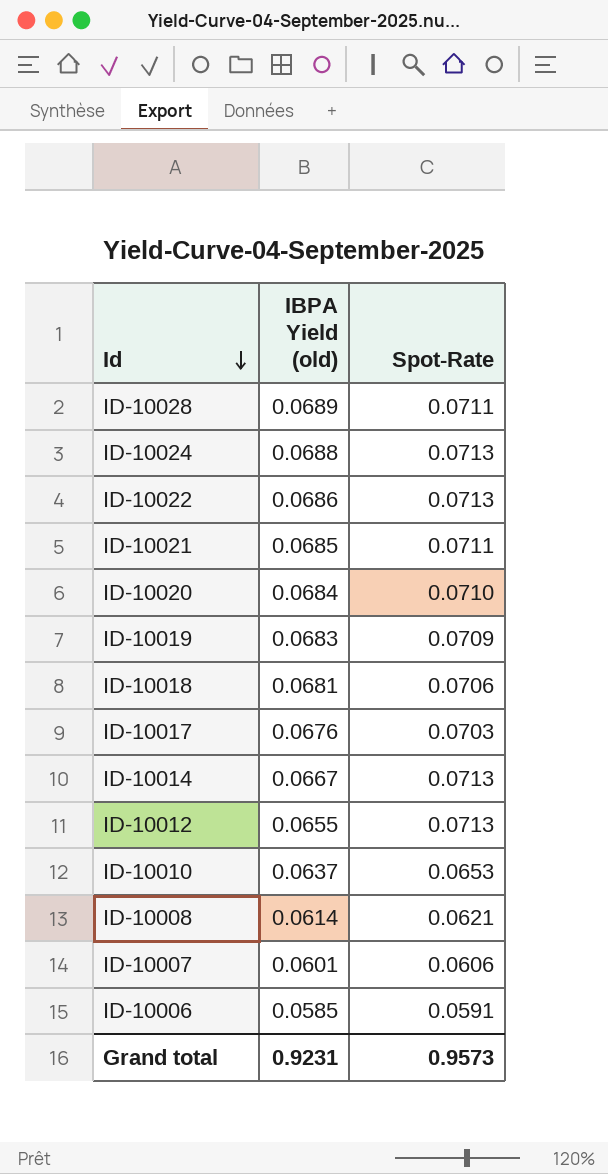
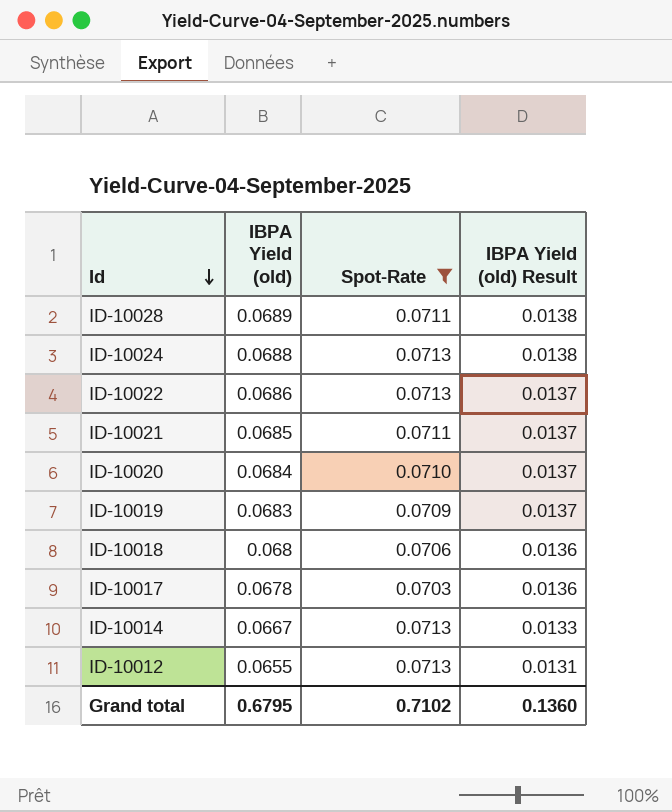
filter: none -> Spot-Rate >= 0.0703
column IBPA Yield (old) Result | formula: none -> [IBPA Yield (old)] * 0.2
ID-10018 | IBPA Yield (old): 0.0681 -> 0.068
ID-10017 | IBPA Yield (old): 0.0676 -> 0.0678
Grand total | IBPA Yield (old): 0.9231 -> 0.6795
Grand total | Spot-Rate: 0.9573 -> 0.7102

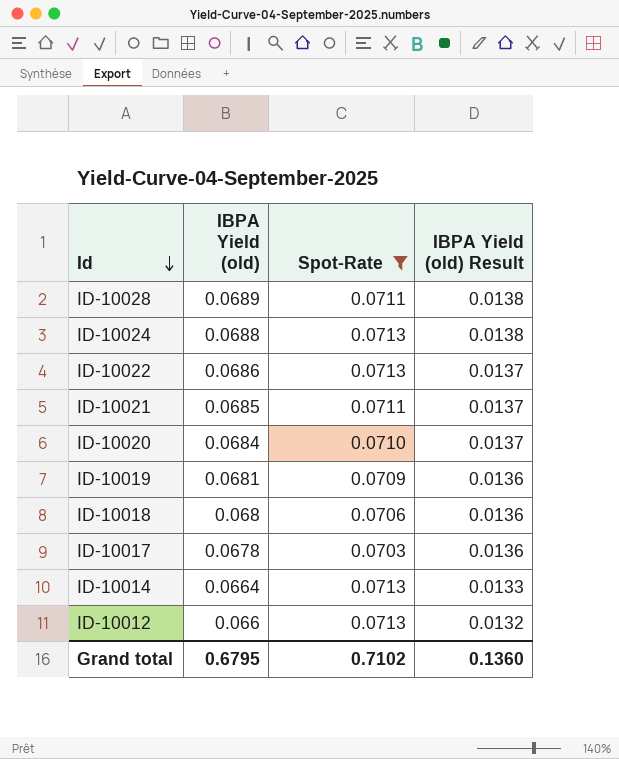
ID-10019 | IBPA Yield (old): 0.0683 -> 0.0681
ID-10019 | IBPA Yield (old) Result: 0.0137 -> 0.0136
ID-10014 | IBPA Yield (old): 0.0667 -> 0.0664
ID-10012 | IBPA Yield (old): 0.0655 -> 0.066
ID-10012 | IBPA Yield (old) Result: 0.0131 -> 0.0132

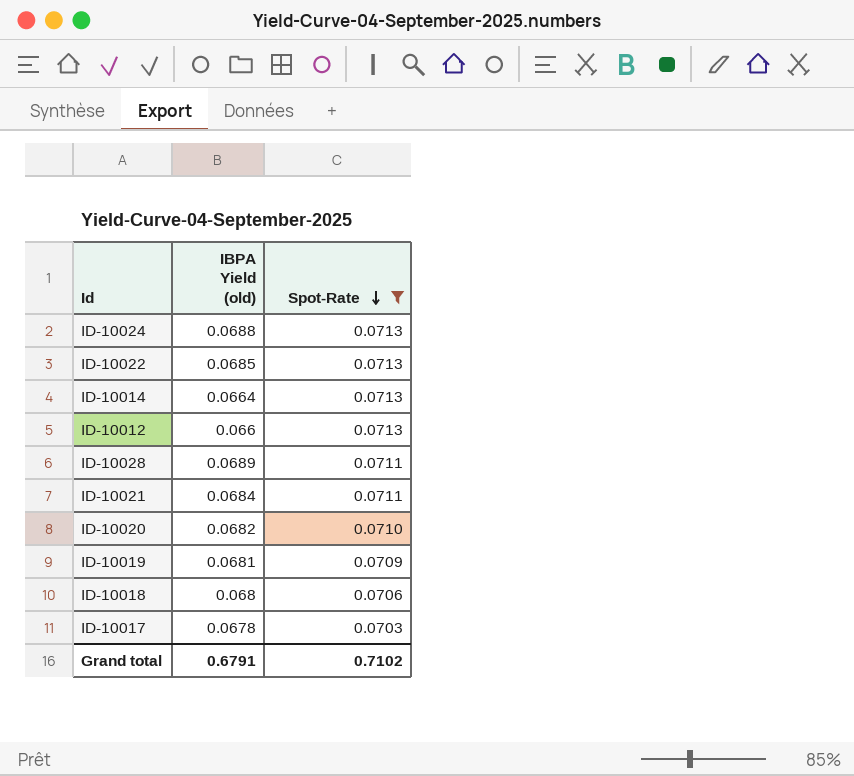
row order: Id descending -> Spot-Rate descending
column IBPA Yield (old) Result | formula: [IBPA Yield (old)] * 0.2 -> none
ID-10022 | IBPA Yield (old): 0.0686 -> 0.0685
ID-10021 | IBPA Yield (old): 0.0685 -> 0.0684
ID-10020 | IBPA Yield (old): 0.0684 -> 0.0682
Grand total | IBPA Yield (old): 0.6795 -> 0.6791

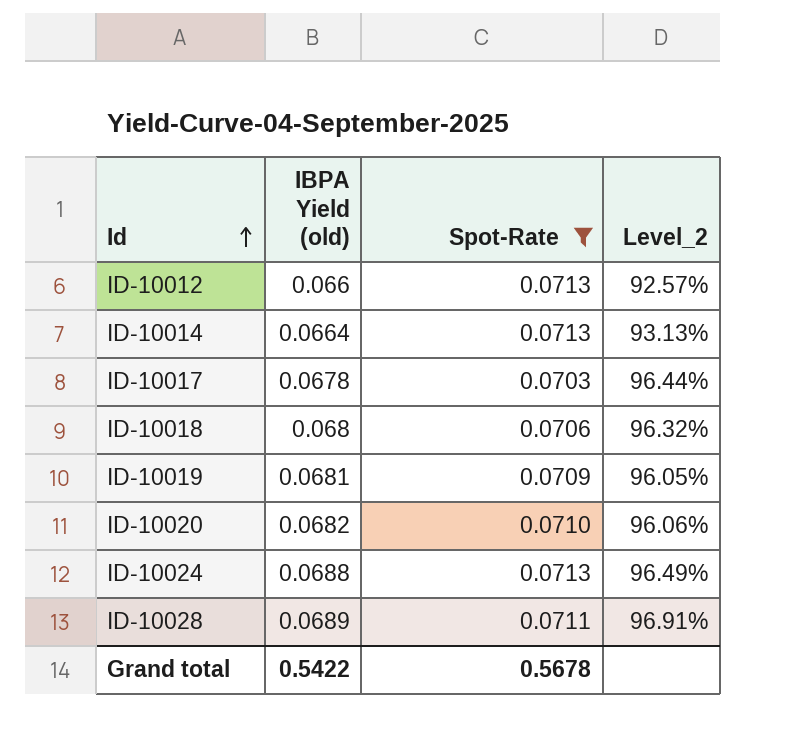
row order: Spot-Rate descending -> Id ascending
column Level_2 | formula: none -> [IBPA Yield (old)] / [Spot-Rate]
row ID-10022: 0.0685 | 0.0713 -> none
row ID-10021: 0.0684 | 0.0711 -> none
Grand total | IBPA Yield (old): 0.6791 -> 0.5422
Grand total | Spot-Rate: 0.7102 -> 0.5678

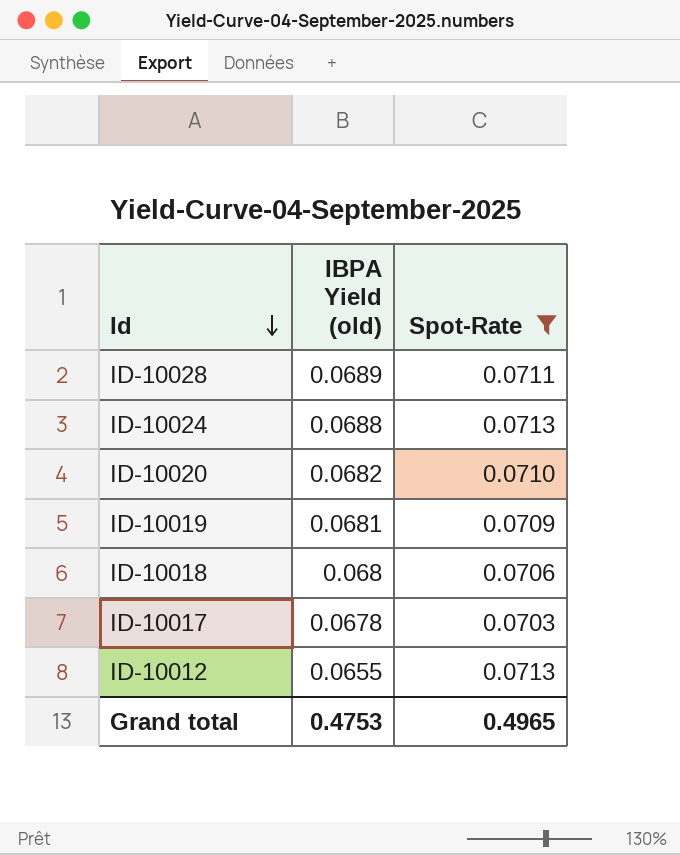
row order: Id ascending -> Id descending
column Level_2 | formula: [IBPA Yield (old)] / [Spot-Rate] -> none
row ID-10014: 0.0664 | 0.0713 | 93.13% -> none
ID-10012 | IBPA Yield (old): 0.066 -> 0.0655
Grand total | IBPA Yield (old): 0.5422 -> 0.4753
Grand total | Spot-Rate: 0.5678 -> 0.4965

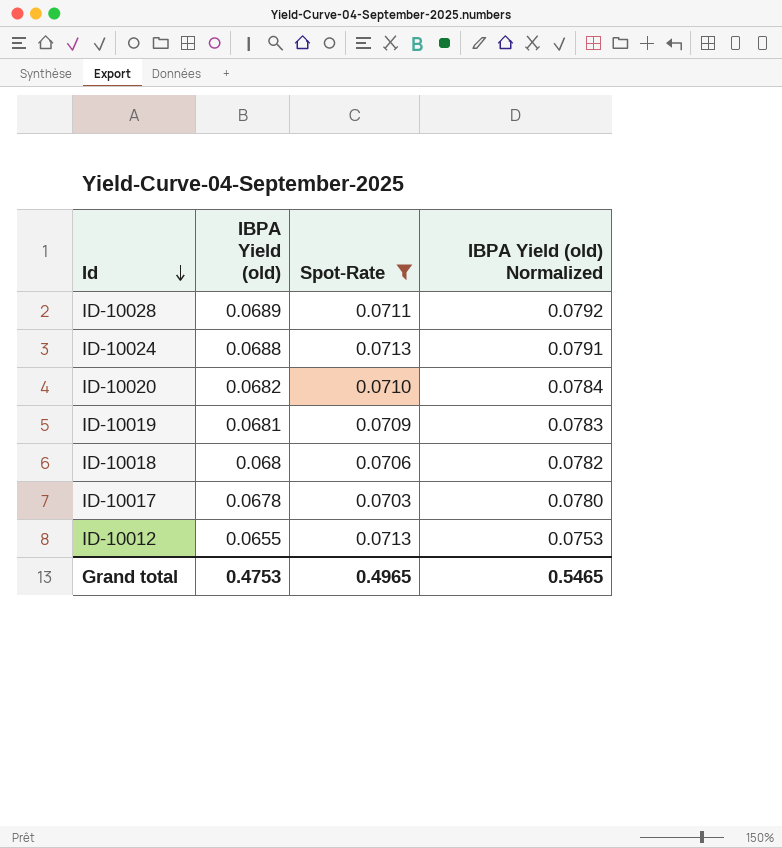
column IBPA Yield (old) Normalized | formula: none -> [IBPA Yield (old)] * 1.15

